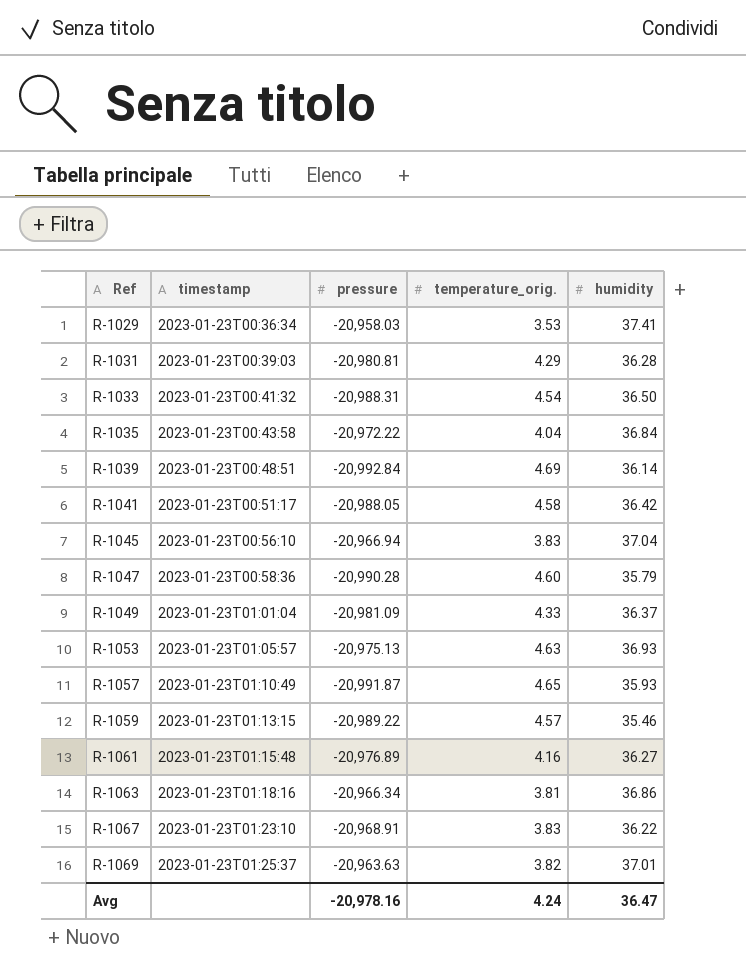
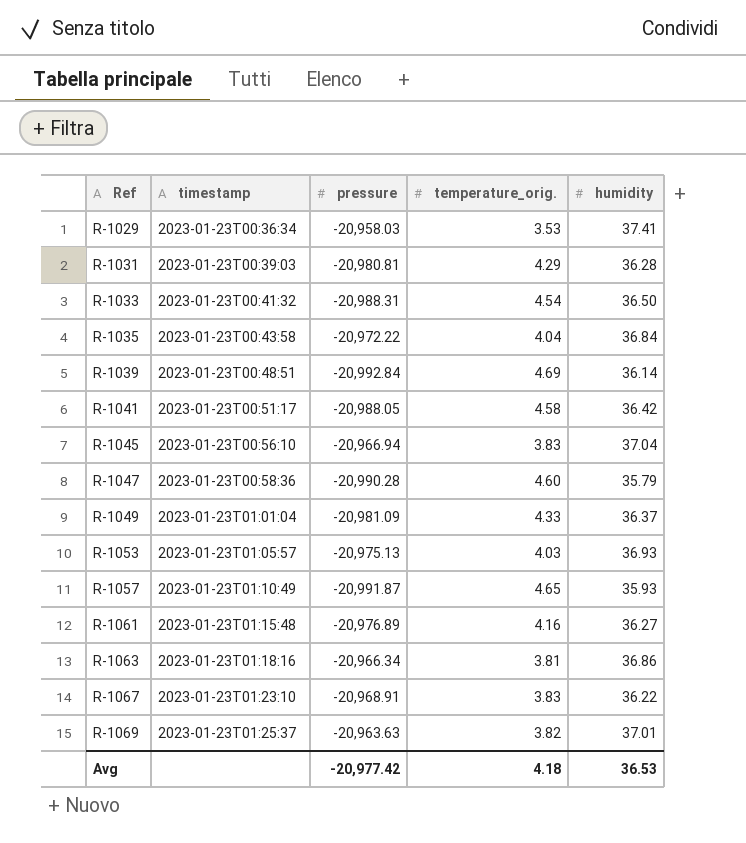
row R-1059: 2023-01-23T01:13:15 | -20,989.22 | 4.57 | 35.46 -> none
R-1053 | temperature_orig.: 4.63 -> 4.03
Avg | pressure: -20,978.16 -> -20,977.42
Avg | temperature_orig.: 4.24 -> 4.18
Avg | humidity: 36.47 -> 36.53

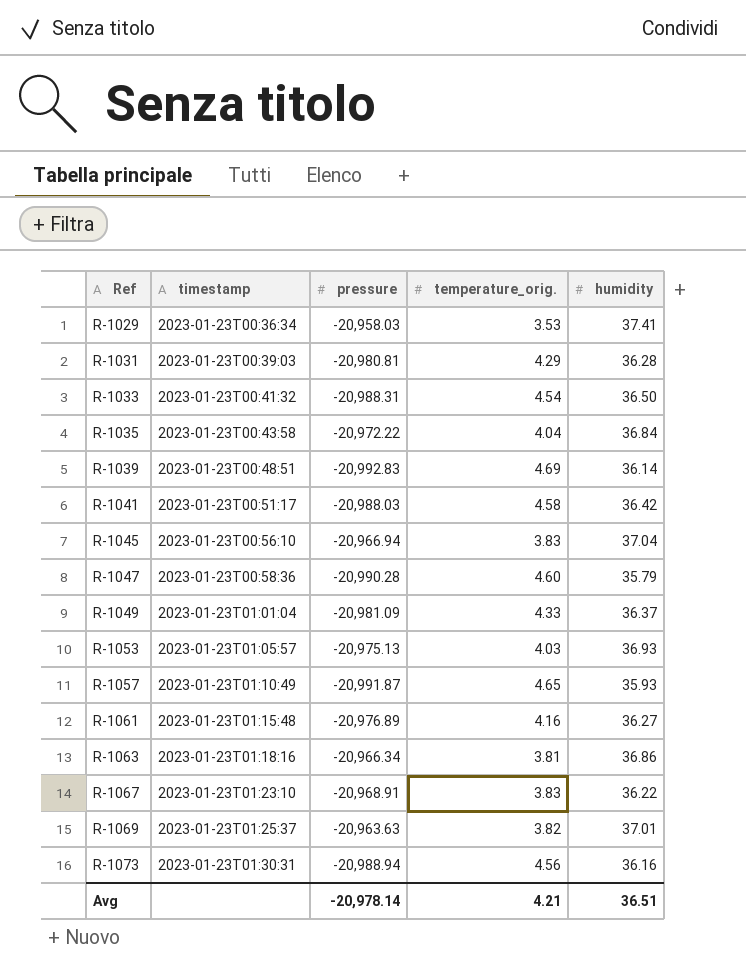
R-1039 | pressure: -20,992.84 -> -20,992.83
R-1041 | pressure: -20,988.05 -> -20,988.03
row R-1073: none -> 2023-01-23T01:30:31 | -20,988.94 | 4.56 | 36.16
Avg | pressure: -20,977.42 -> -20,978.14
Avg | temperature_orig.: 4.18 -> 4.21
Avg | humidity: 36.53 -> 36.51

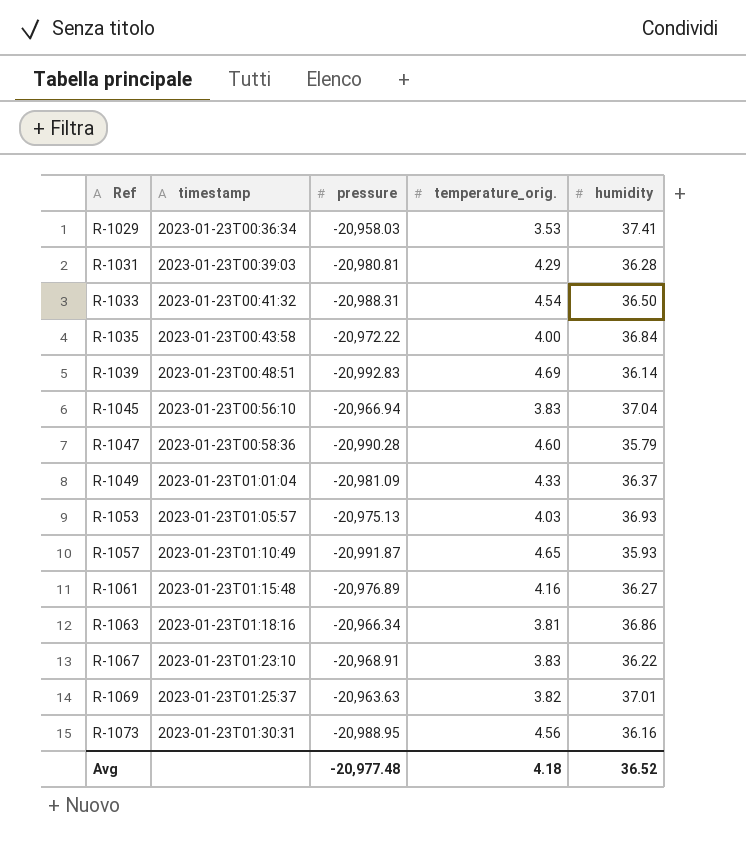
row R-1041: 2023-01-23T00:51:17 | -20,988.03 | 4.58 | 36.42 -> none
R-1035 | temperature_orig.: 4.04 -> 4.00
R-1073 | pressure: -20,988.94 -> -20,988.95
Avg | pressure: -20,978.14 -> -20,977.48
Avg | temperature_orig.: 4.21 -> 4.18
Avg | humidity: 36.51 -> 36.52

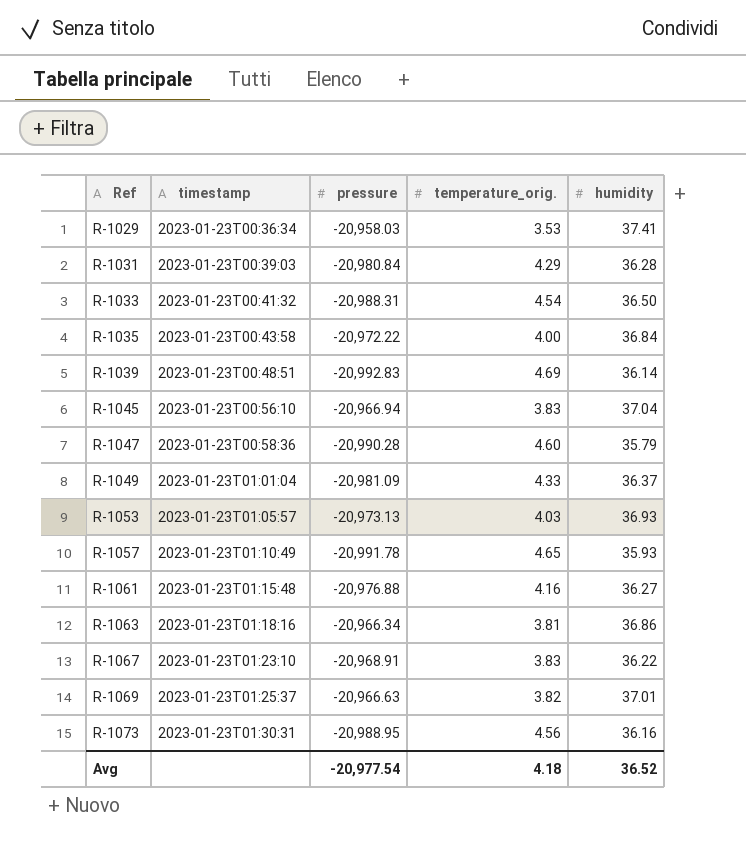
R-1031 | pressure: -20,980.81 -> -20,980.84
R-1053 | pressure: -20,975.13 -> -20,973.13
R-1057 | pressure: -20,991.87 -> -20,991.78
R-1061 | pressure: -20,976.89 -> -20,976.88
R-1069 | pressure: -20,963.63 -> -20,966.63
Avg | pressure: -20,977.48 -> -20,977.54

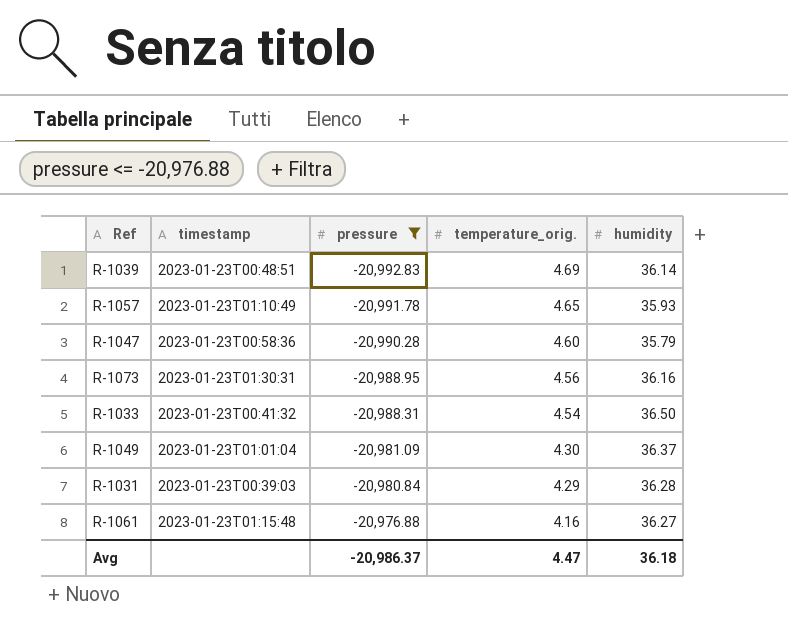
filter: none -> pressure <= -20,976.88
row order: Ref ascending -> pressure ascending
R-1049 | temperature_orig.: 4.33 -> 4.30
Avg | pressure: -20,977.54 -> -20,986.37
Avg | temperature_orig.: 4.18 -> 4.47
Avg | humidity: 36.52 -> 36.18

